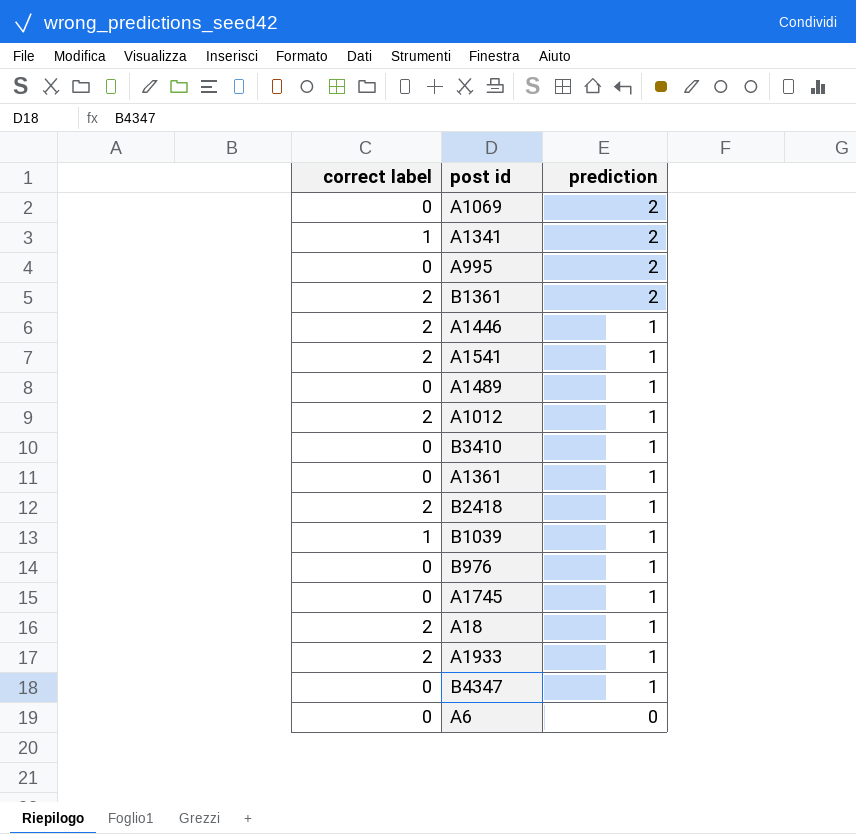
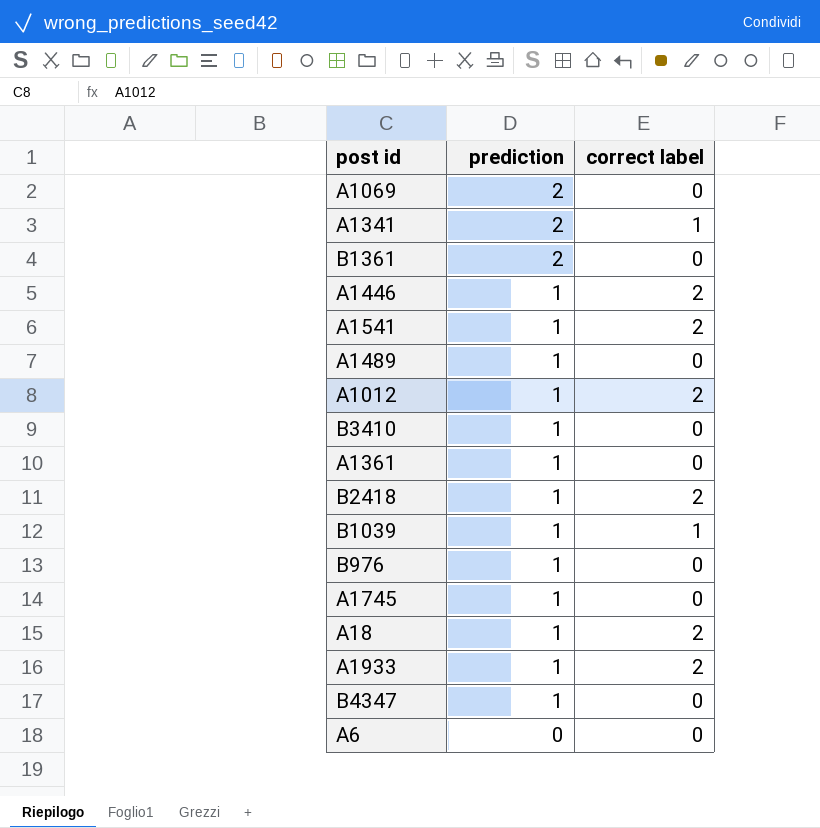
column correct label | position: 1 -> 3
row A995: 0 | 2 -> none
B1361 | correct label: 2 -> 0

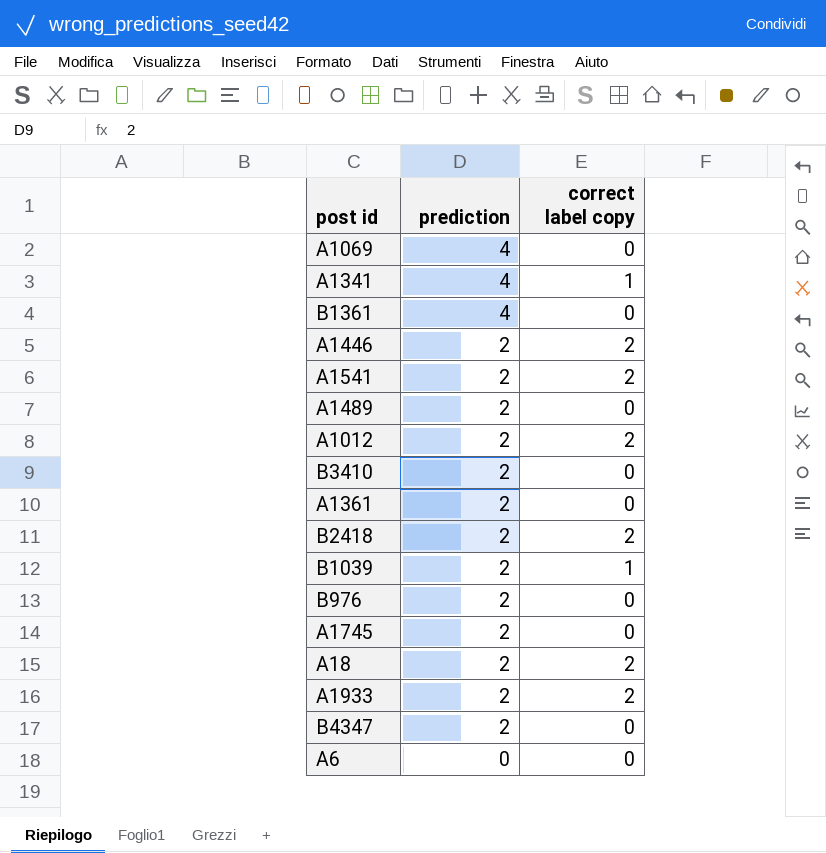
column name: correct label -> correct label copy
A1069 | prediction: 2 -> 4
A1341 | prediction: 2 -> 4
B1361 | prediction: 2 -> 4
A1446 | prediction: 1 -> 2
A1541 | prediction: 1 -> 2
A1489 | prediction: 1 -> 2
A1012 | prediction: 1 -> 2
B3410 | prediction: 1 -> 2
A1361 | prediction: 1 -> 2
B2418 | prediction: 1 -> 2
B1039 | prediction: 1 -> 2
B976 | prediction: 1 -> 2
A1745 | prediction: 1 -> 2
A18 | prediction: 1 -> 2
A1933 | prediction: 1 -> 2
B4347 | prediction: 1 -> 2

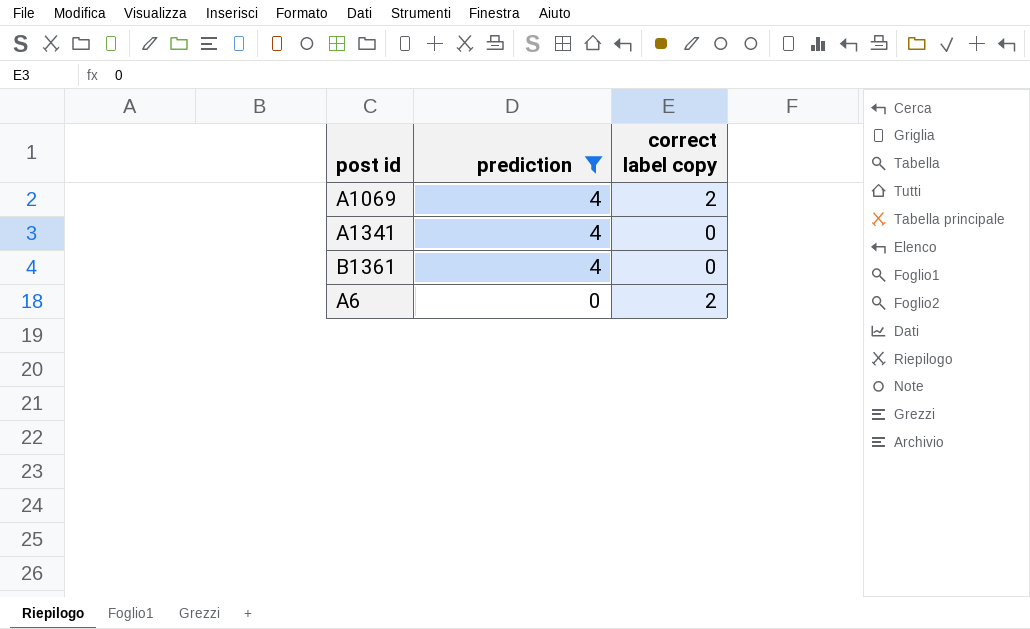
filter: none -> prediction != 2
A1069 | correct label copy: 0 -> 2
A1341 | correct label copy: 1 -> 0
A6 | correct label copy: 0 -> 2

